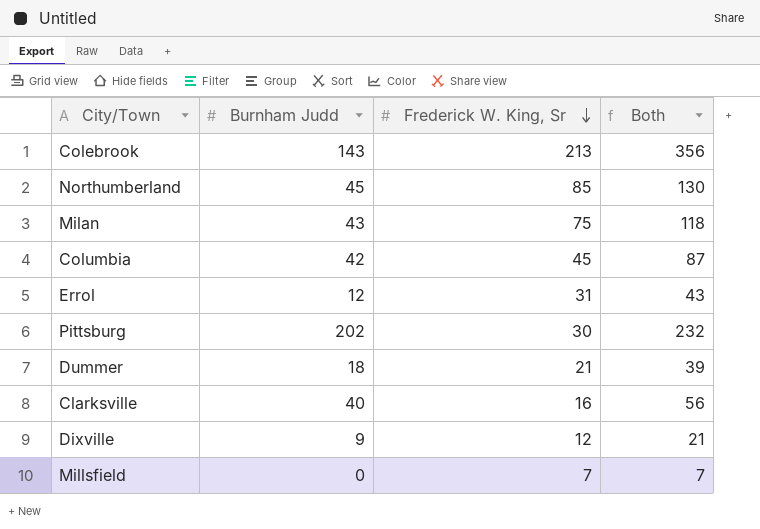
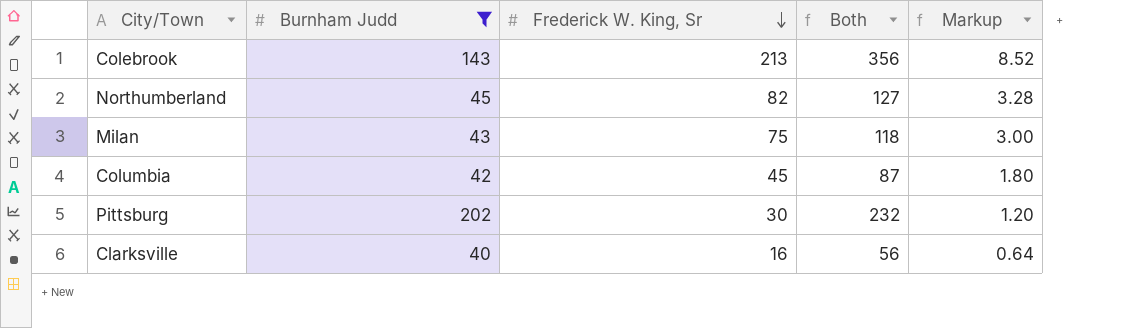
filter: none -> Burnham Judd >= 40
column Markup | formula: none -> [Frederick W. King, Sr] * 0.04
Northumberland | Frederick W. King, Sr: 85 -> 82
Northumberland | Both: 130 -> 127

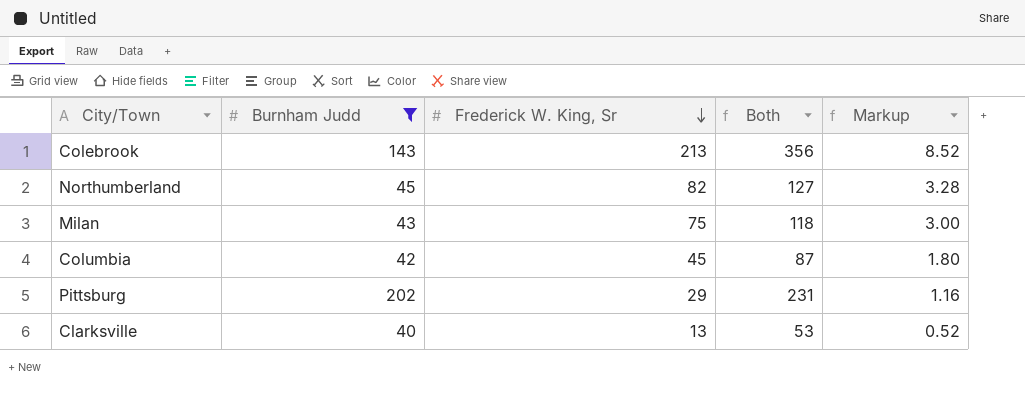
Pittsburg | Frederick W. King, Sr: 30 -> 29
Pittsburg | Both: 232 -> 231
Pittsburg | Markup: 1.20 -> 1.16
Clarksville | Frederick W. King, Sr: 16 -> 13
Clarksville | Both: 56 -> 53
Clarksville | Markup: 0.64 -> 0.52

